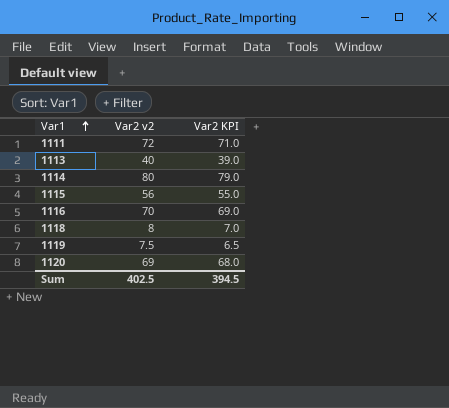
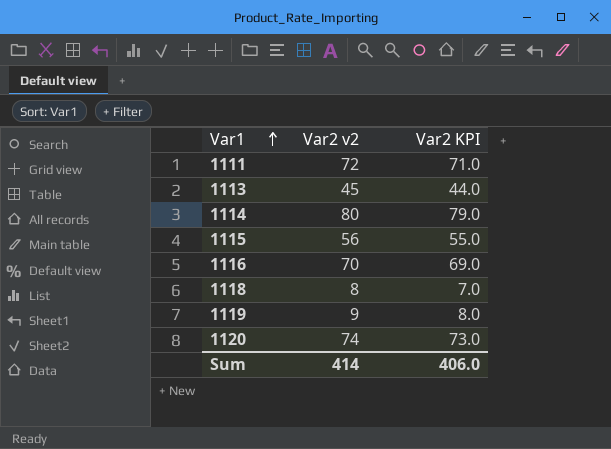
1113 | Var2 v2: 40 -> 45
1113 | Var2 KPI: 39.0 -> 44.0
1119 | Var2 v2: 7.5 -> 9
1119 | Var2 KPI: 6.5 -> 8.0
1120 | Var2 v2: 69 -> 74
1120 | Var2 KPI: 68.0 -> 73.0
Sum | Var2 v2: 402.5 -> 414
Sum | Var2 KPI: 394.5 -> 406.0

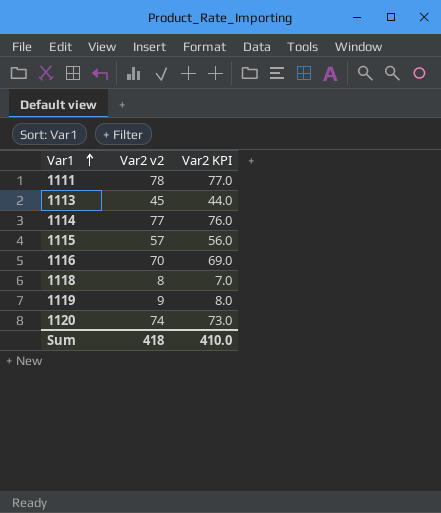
1111 | Var2 v2: 72 -> 78
1111 | Var2 KPI: 71.0 -> 77.0
1114 | Var2 v2: 80 -> 77
1114 | Var2 KPI: 79.0 -> 76.0
1115 | Var2 v2: 56 -> 57
1115 | Var2 KPI: 55.0 -> 56.0
Sum | Var2 v2: 414 -> 418
Sum | Var2 KPI: 406.0 -> 410.0

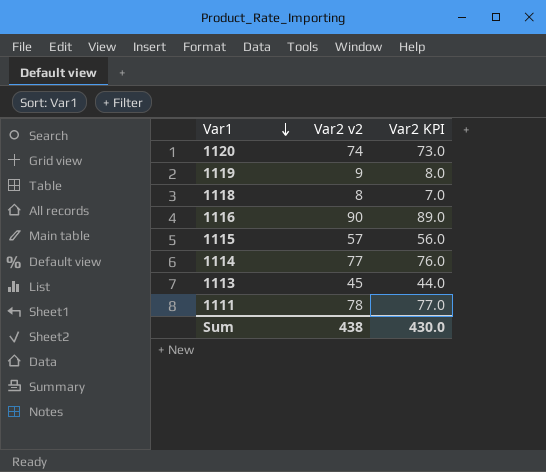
row order: Var1 ascending -> Var1 descending
1116 | Var2 v2: 70 -> 90
1116 | Var2 KPI: 69.0 -> 89.0
Sum | Var2 v2: 418 -> 438
Sum | Var2 KPI: 410.0 -> 430.0

